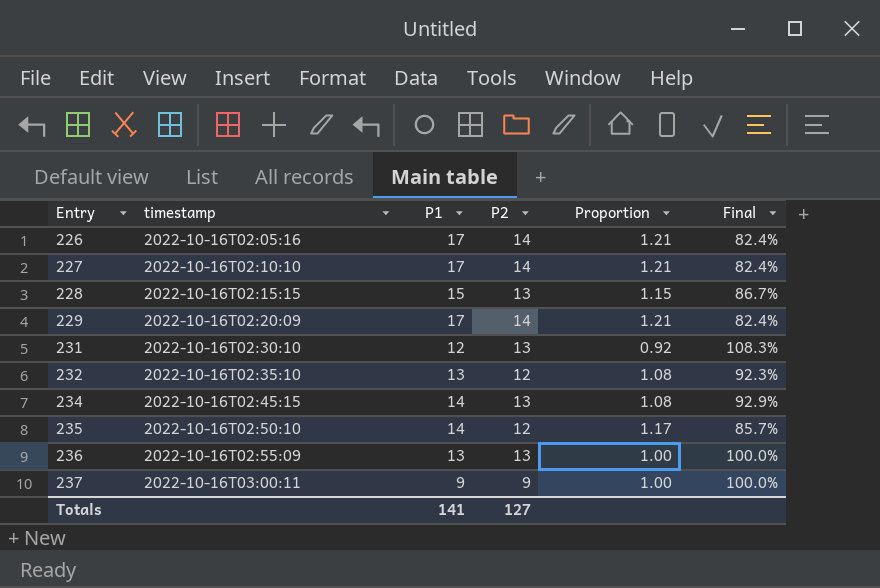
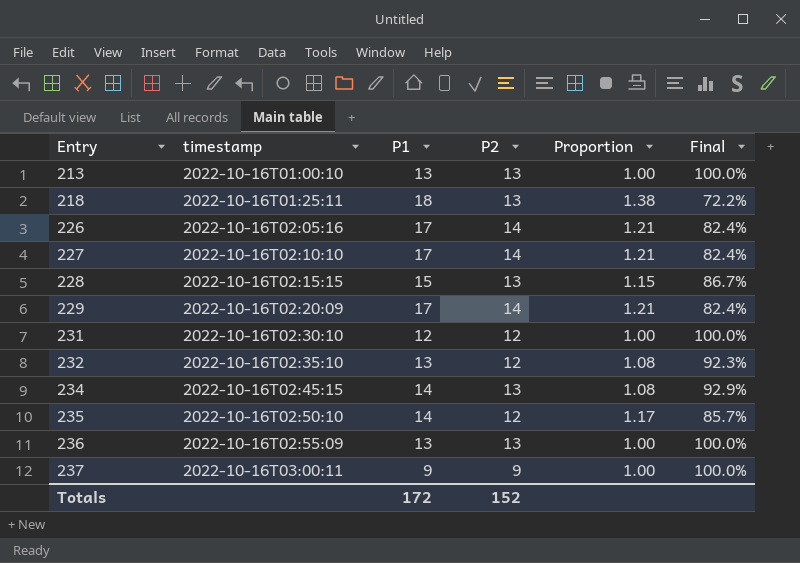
row 213: none -> 2022-10-16T01:00:10 | 13 | 13 | 1.00 | 100.0%
row 218: none -> 2022-10-16T01:25:11 | 18 | 13 | 1.38 | 72.2%
231 | P2: 13 -> 12
231 | Proportion: 0.92 -> 1.00
231 | Final: 108.3% -> 100.0%
Totals | P1: 141 -> 172
Totals | P2: 127 -> 152

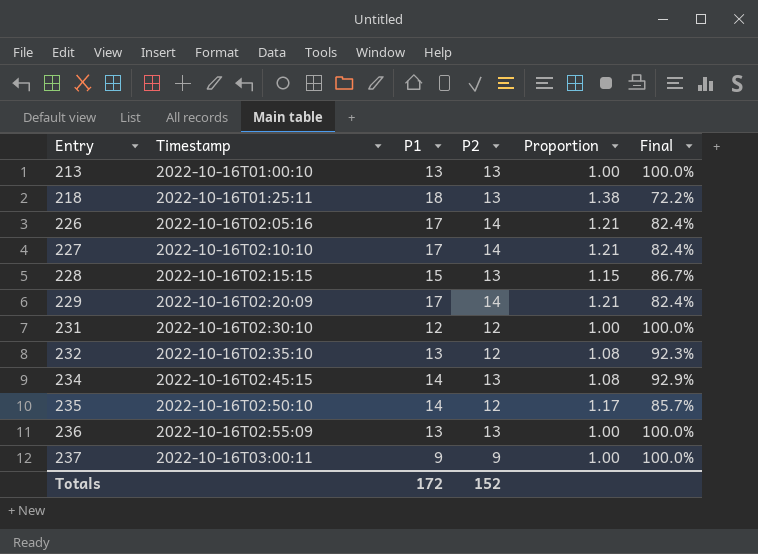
column name: timestamp -> Timestamp

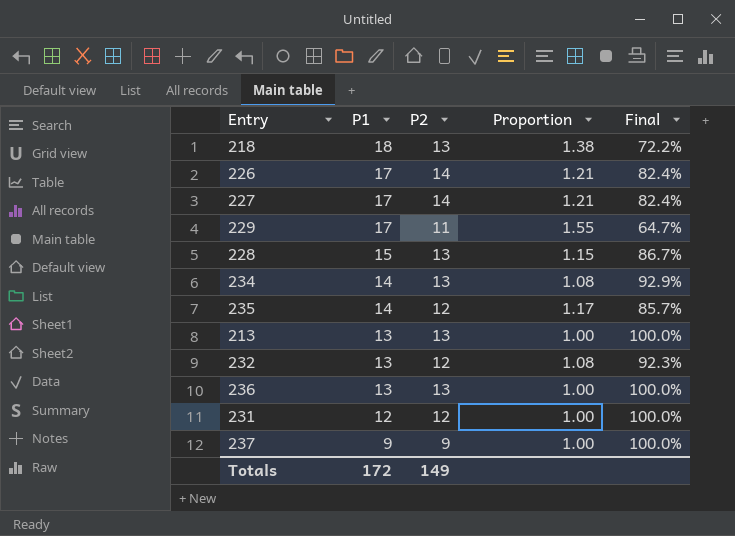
row order: Entry ascending -> P1 descending
column Timestamp | position: 2 -> none
229 | P2: 14 -> 11
229 | Proportion: 1.21 -> 1.55
229 | Final: 82.4% -> 64.7%
Totals | P2: 152 -> 149

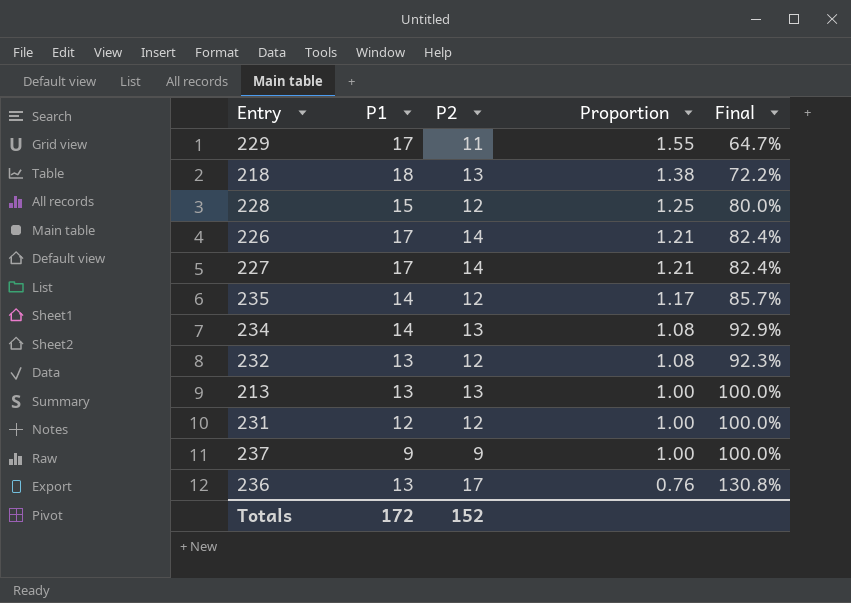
row order: P1 descending -> Proportion descending
228 | P2: 13 -> 12
228 | Proportion: 1.15 -> 1.25
228 | Final: 86.7% -> 80.0%
236 | P2: 13 -> 17
236 | Proportion: 1.00 -> 0.76
236 | Final: 100.0% -> 130.8%
Totals | P2: 149 -> 152

